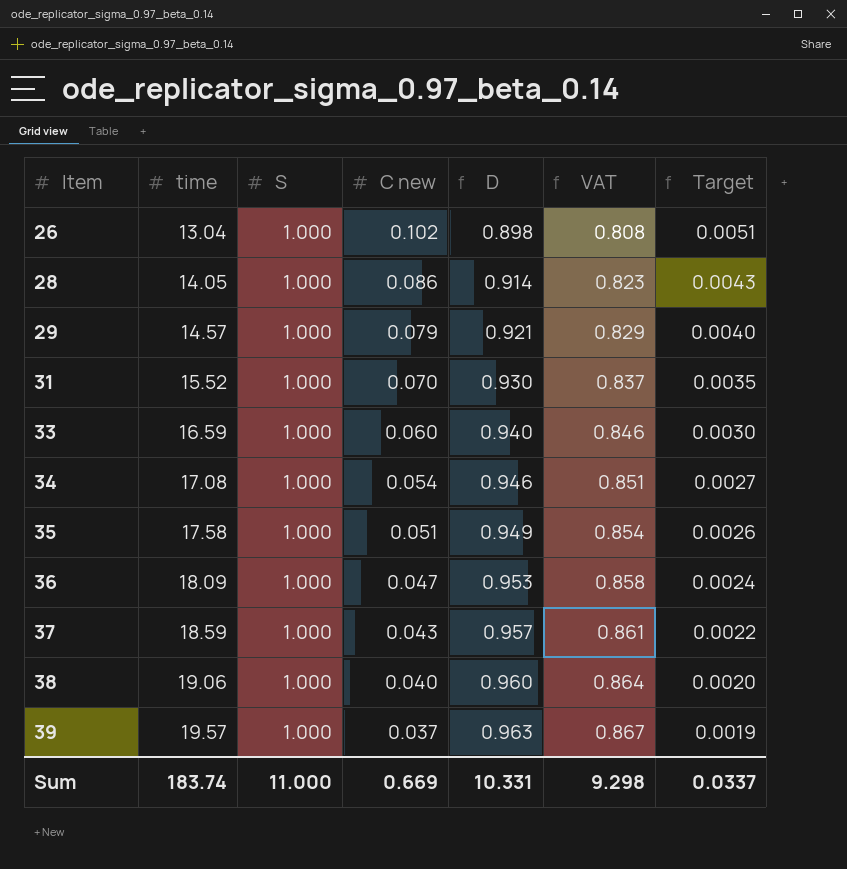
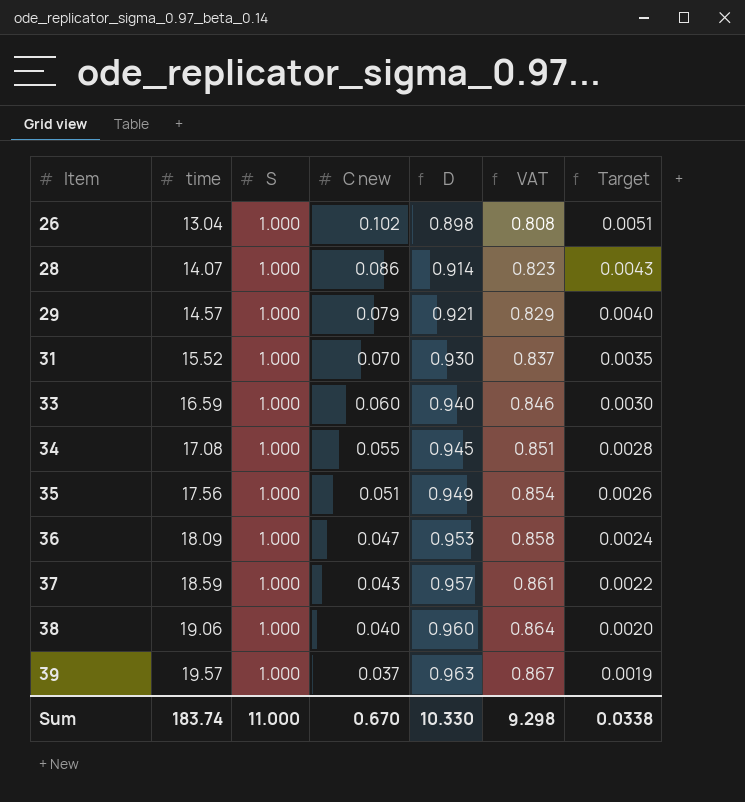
28 | time: 14.05 -> 14.07
34 | C new: 0.054 -> 0.055
34 | D: 0.946 -> 0.945
34 | Target: 0.0027 -> 0.0028
35 | time: 17.58 -> 17.56
Sum | C new: 0.669 -> 0.670
Sum | D: 10.331 -> 10.330
Sum | Target: 0.0337 -> 0.0338

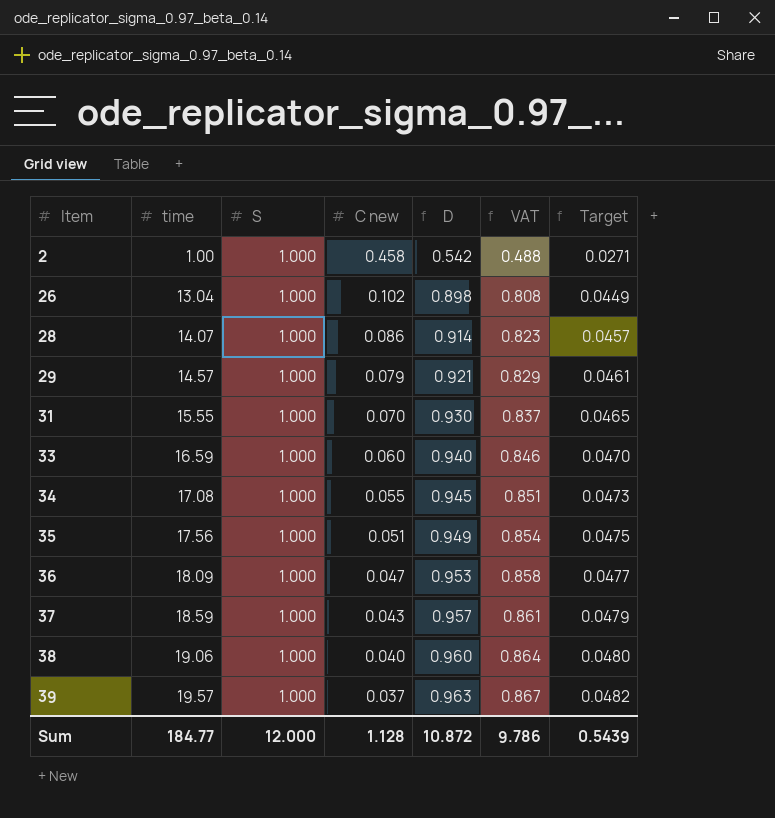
column Target | formula: [C new] * 0.05 -> [D] * 0.05
row 2: none -> 1.00 | 1.000 | 0.458 | 0.542 | 0.488 | 0.0271
31 | time: 15.52 -> 15.55
Sum | time: 183.74 -> 184.77
Sum | S: 11.000 -> 12.000
Sum | C new: 0.670 -> 1.128
Sum | D: 10.330 -> 10.872
Sum | VAT: 9.298 -> 9.786
Sum | Target: 0.0338 -> 0.5439

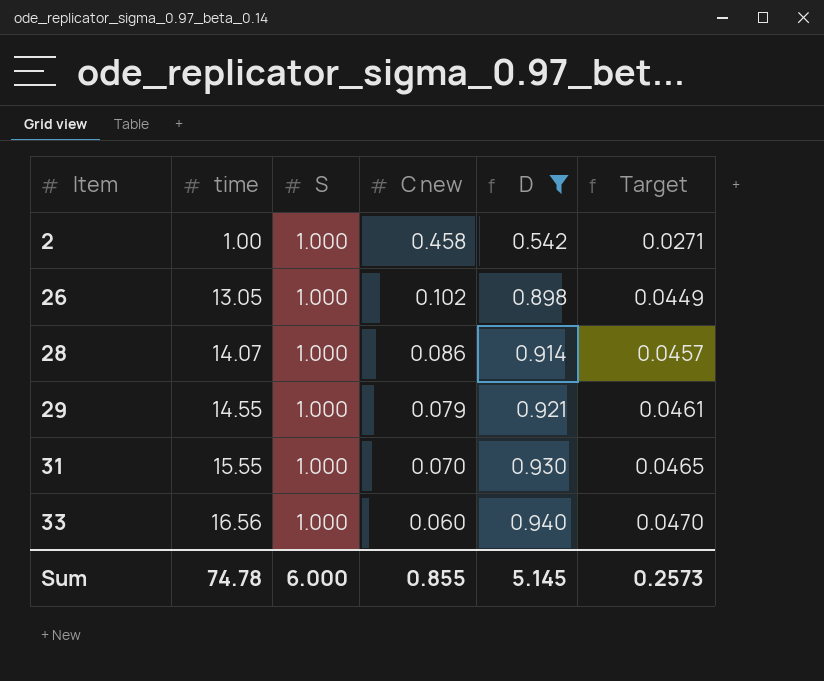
filter: none -> D <= 0.940
column VAT | formula: [D] * 0.9 -> none
26 | time: 13.04 -> 13.05
29 | time: 14.57 -> 14.55
33 | time: 16.59 -> 16.56
Sum | time: 184.77 -> 74.78
Sum | S: 12.000 -> 6.000
Sum | C new: 1.128 -> 0.855
Sum | D: 10.872 -> 5.145
Sum | Target: 0.5439 -> 0.2573

